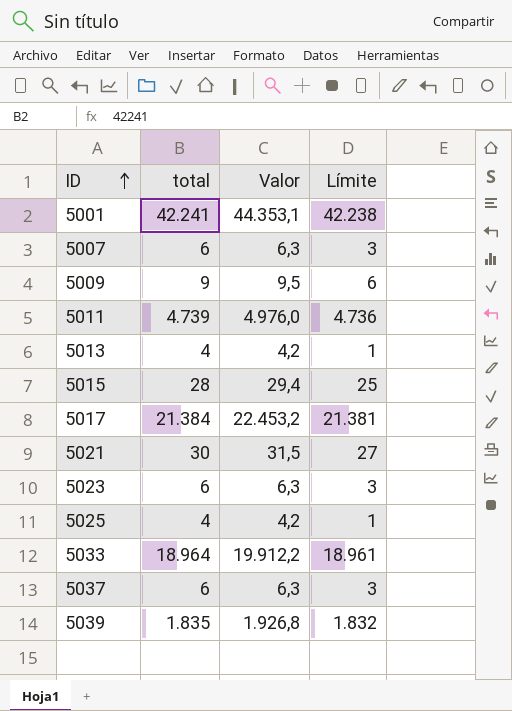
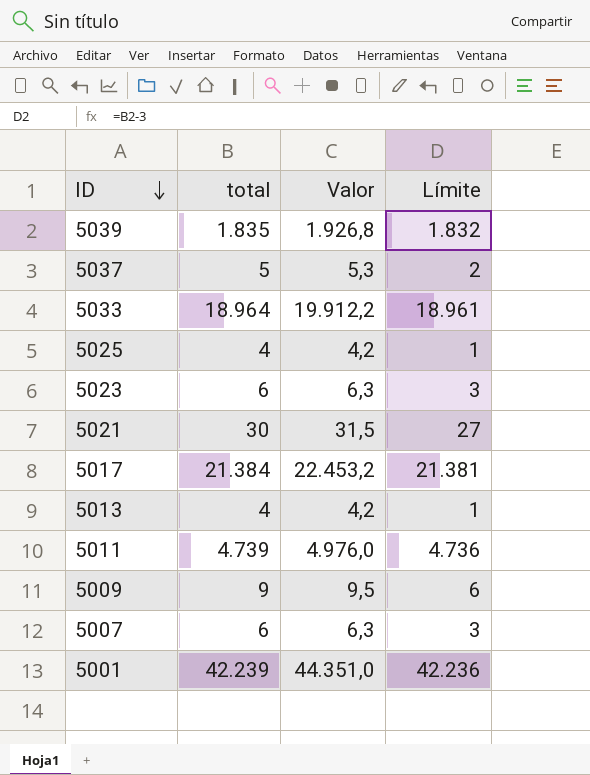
row order: ID ascending -> ID descending
row 5015: 28 | 29,4 | 25 -> none
5037 | total: 6 -> 5
5037 | Valor: 6,3 -> 5,3
5037 | Límite: 3 -> 2
5001 | total: 42.241 -> 42.239
5001 | Valor: 44.353,1 -> 44.351,0
5001 | Límite: 42.238 -> 42.236

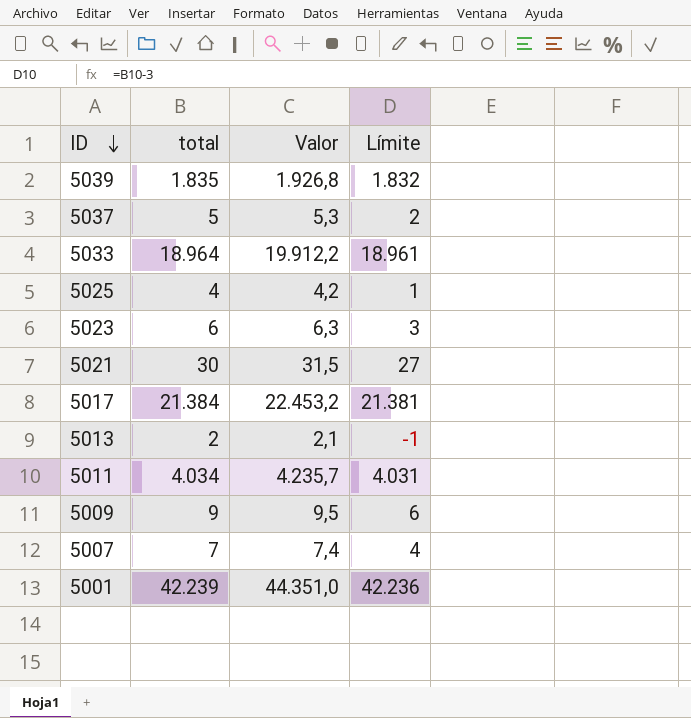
5013 | total: 4 -> 2
5013 | Valor: 4,2 -> 2,1
5013 | Límite: 1 -> -1
5011 | total: 4.739 -> 4.034
5011 | Valor: 4.976,0 -> 4.235,7
5011 | Límite: 4.736 -> 4.031
5007 | total: 6 -> 7
5007 | Valor: 6,3 -> 7,4
5007 | Límite: 3 -> 4

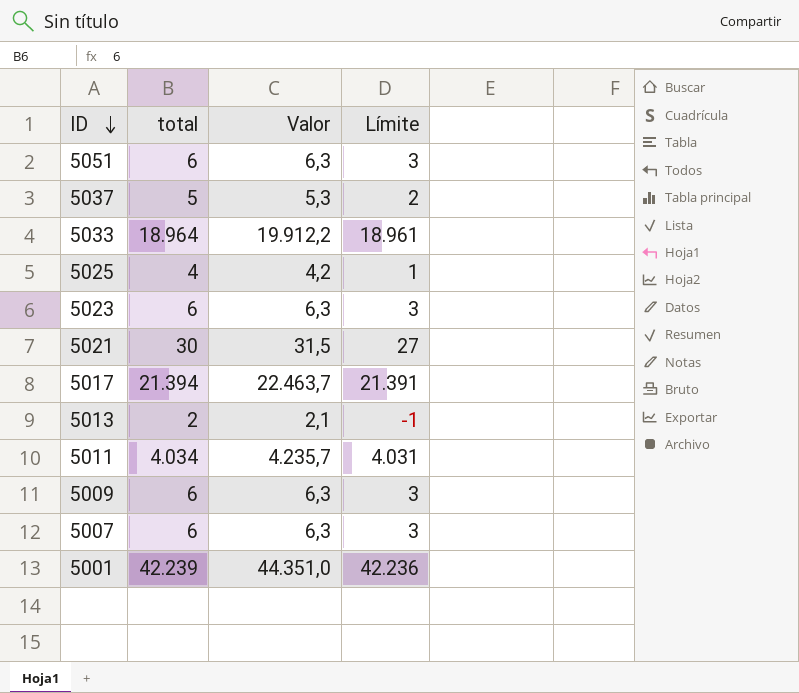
row 5039: 1.835 | 1.926,8 | 1.832 -> none
row 5051: none -> 6 | 6,3 | 3
5017 | total: 21.384 -> 21.394
5017 | Valor: 22.453,2 -> 22.463,7
5017 | Límite: 21.381 -> 21.391
5009 | total: 9 -> 6
5009 | Valor: 9,5 -> 6,3
5009 | Límite: 6 -> 3
5007 | total: 7 -> 6
5007 | Valor: 7,4 -> 6,3
5007 | Límite: 4 -> 3

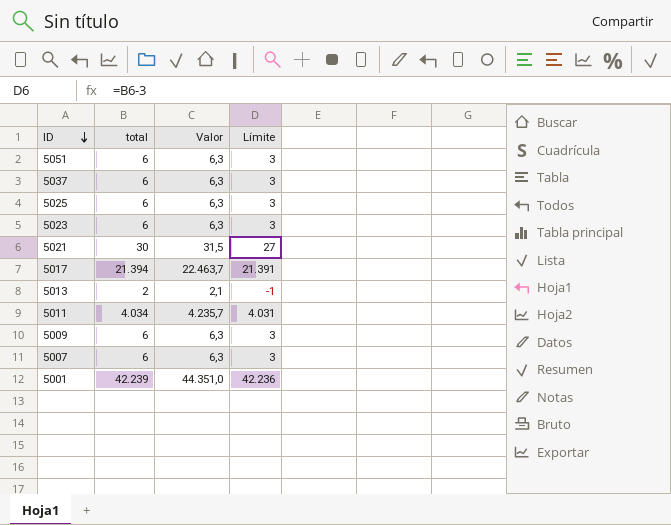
row 5033: 18.964 | 19.912,2 | 18.961 -> none
5037 | total: 5 -> 6
5037 | Valor: 5,3 -> 6,3
5037 | Límite: 2 -> 3
5025 | total: 4 -> 6
5025 | Valor: 4,2 -> 6,3
5025 | Límite: 1 -> 3

